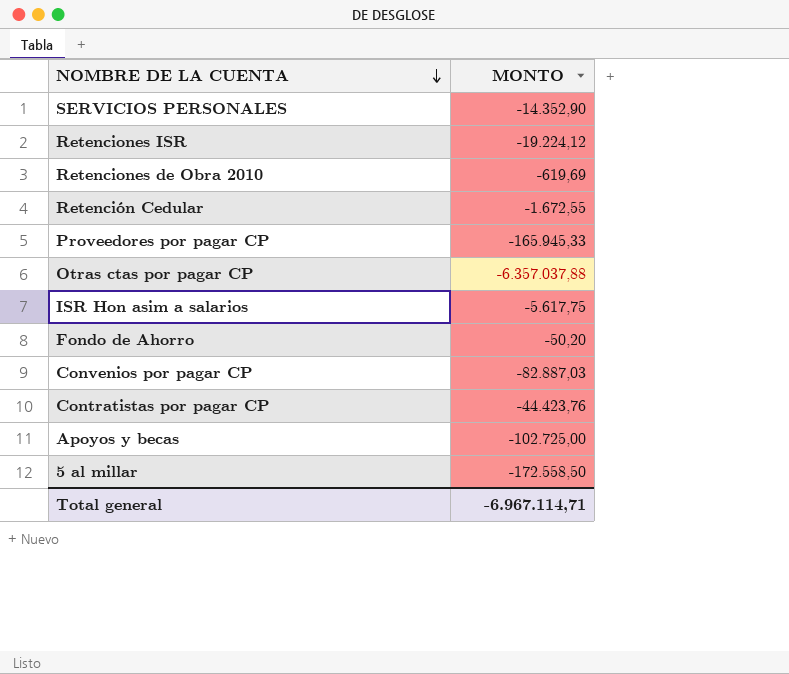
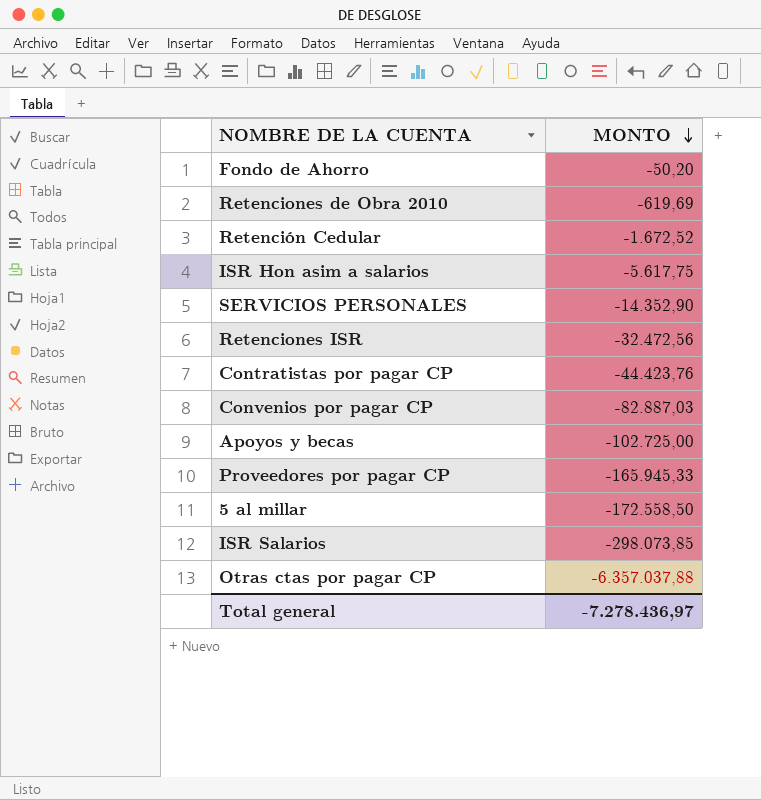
row order: NOMBRE DE LA CUENTA descending -> MONTO descending
Retención Cedular | MONTO: -1.672,55 -> -1.672,52
Retenciones ISR | MONTO: -19.224,12 -> -32.472,56
row ISR Salarios: none -> -298.073,85
Total general | MONTO: -6.967.114,71 -> -7.278.436,97

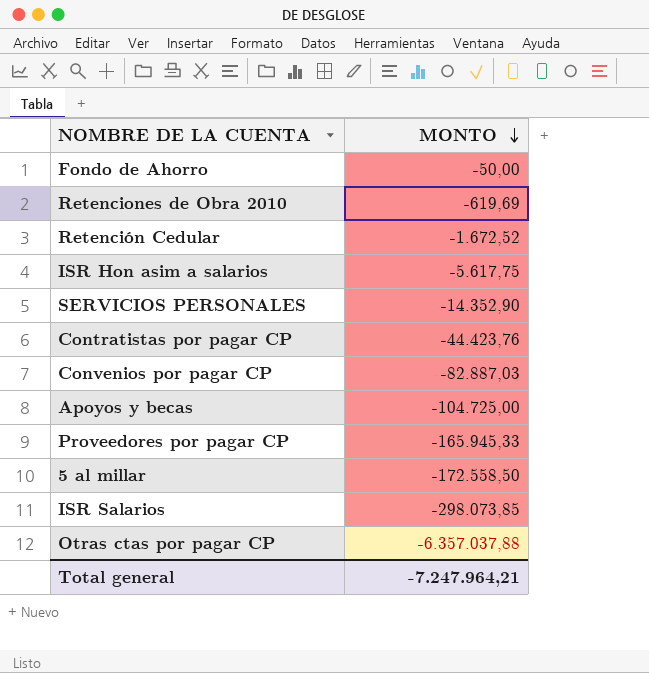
row Retenciones ISR: -32.472,56 -> none
Fondo de Ahorro | MONTO: -50,20 -> -50,00
Apoyos y becas | MONTO: -102.725,00 -> -104.725,00
Total general | MONTO: -7.278.436,97 -> -7.247.964,21

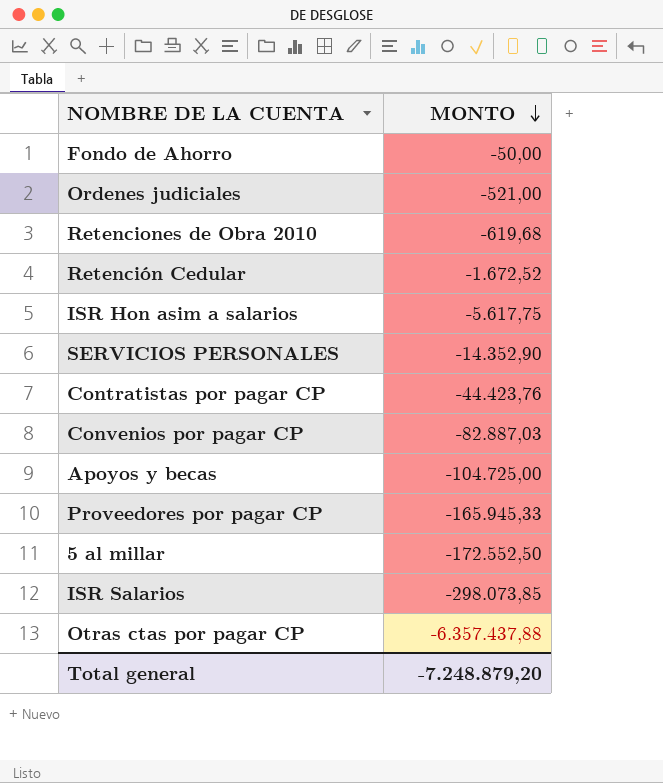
row Ordenes judiciales: none -> -521,00
Retenciones de Obra 2010 | MONTO: -619,69 -> -619,68
5 al millar | MONTO: -172.558,50 -> -172.552,50
Otras ctas por pagar CP | MONTO: -6.357.037,88 -> -6.357.437,88
Total general | MONTO: -7.247.964,21 -> -7.248.879,20

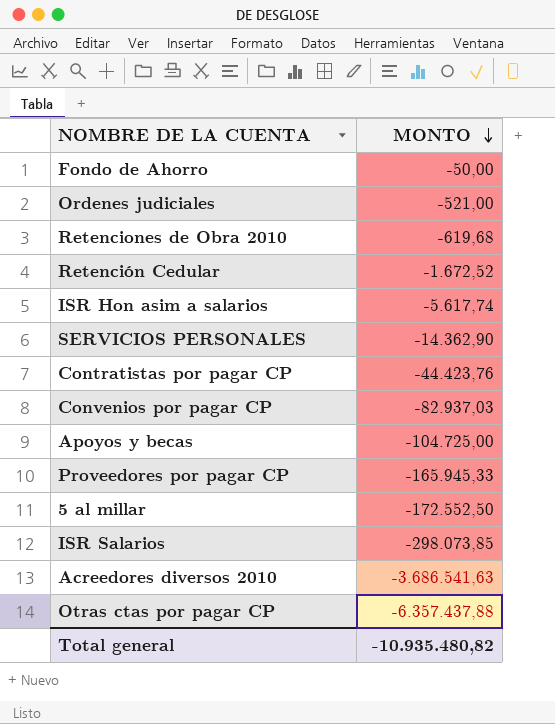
ISR Hon asim a salarios | MONTO: -5.617,75 -> -5.617,74
SERVICIOS PERSONALES | MONTO: -14.352,90 -> -14.362,90
Convenios por pagar CP | MONTO: -82.887,03 -> -82.937,03
row Acreedores diversos 2010: none -> -3.686.541,63
Total general | MONTO: -7.248.879,20 -> -10.935.480,82

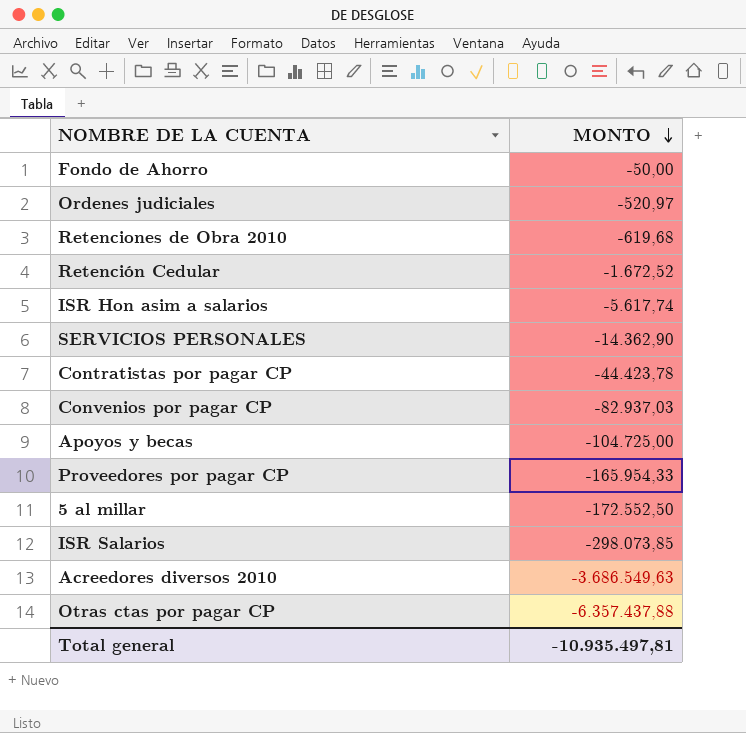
Ordenes judiciales | MONTO: -521,00 -> -520,97
Contratistas por pagar CP | MONTO: -44.423,76 -> -44.423,78
Proveedores por pagar CP | MONTO: -165.945,33 -> -165.954,33
Acreedores diversos 2010 | MONTO: -3.686.541,63 -> -3.686.549,63
Total general | MONTO: -10.935.480,82 -> -10.935.497,81

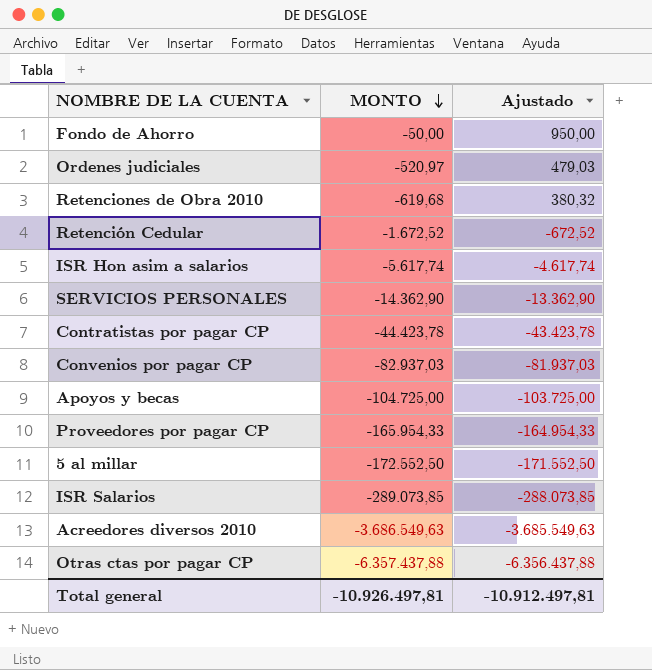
column Ajustado | formula: none -> [MONTO] + 1000
ISR Salarios | MONTO: -298.073,85 -> -289.073,85
Total general | MONTO: -10.935.497,81 -> -10.926.497,81

